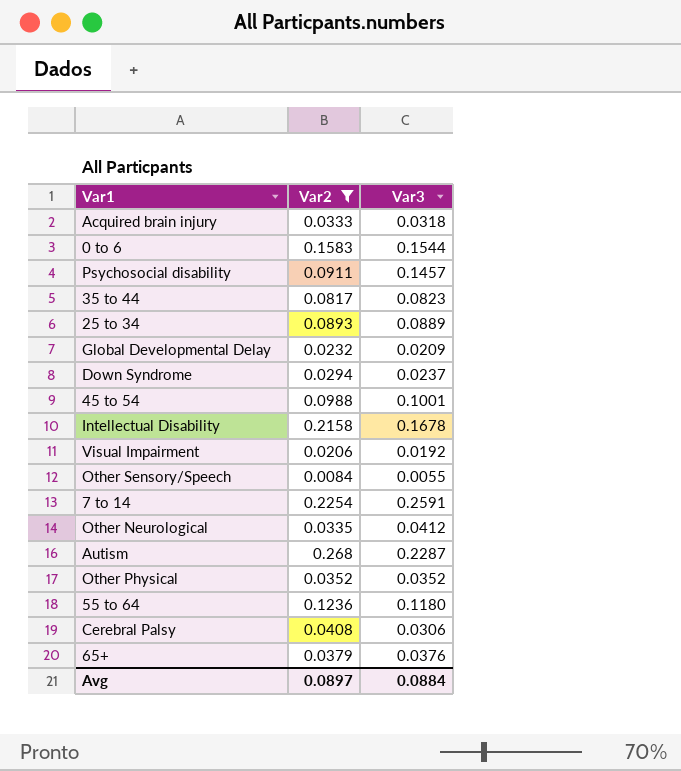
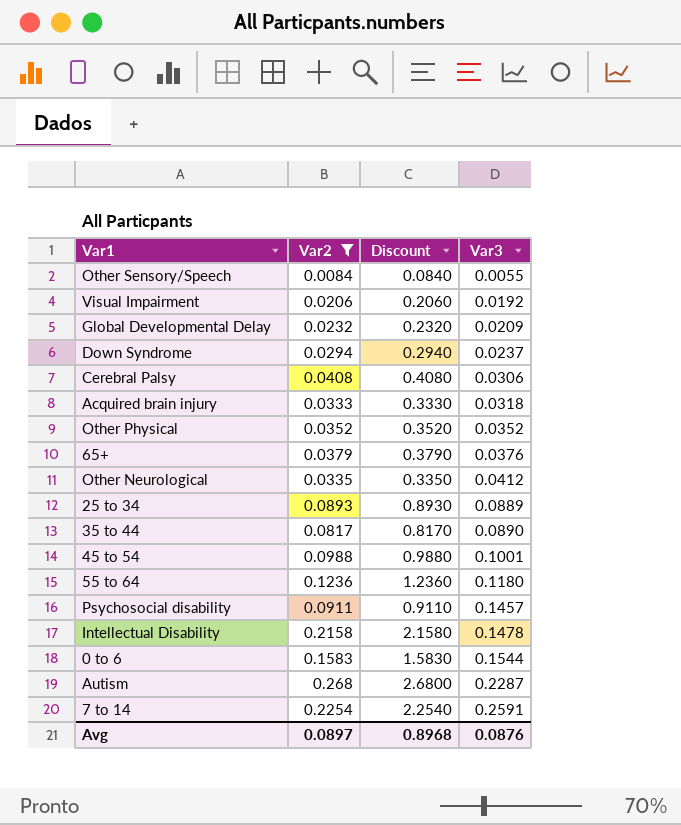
row order: none -> Var3 ascending
column Discount | formula: none -> [Var2] * 10
35 to 44 | Var3: 0.0823 -> 0.0890
Intellectual Disability | Var3: 0.1678 -> 0.1478
Avg | Var3: 0.0884 -> 0.0876

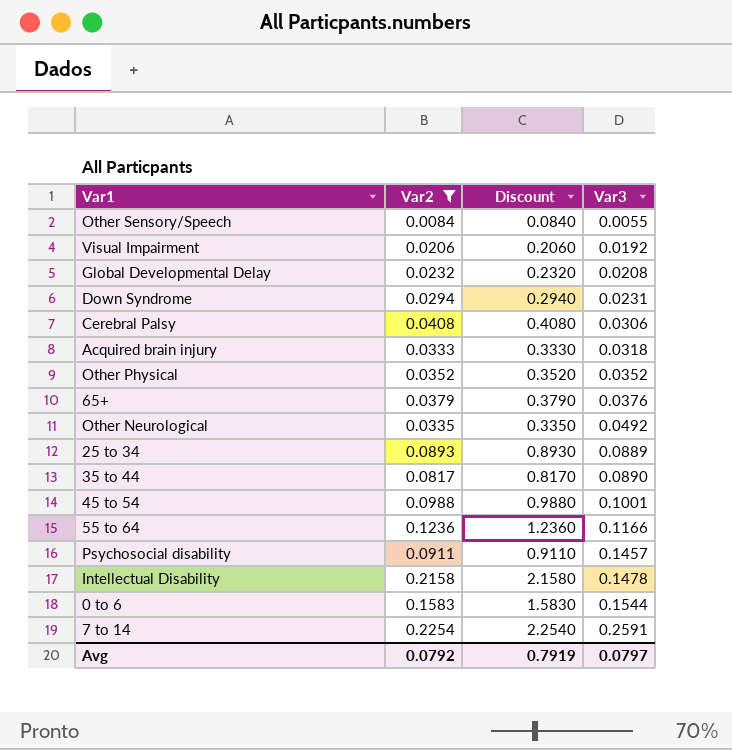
row Autism: 0.268 | 2.6800 | 0.2287 -> none
Global Developmental Delay | Var3: 0.0209 -> 0.0208
Down Syndrome | Var3: 0.0237 -> 0.0231
Other Neurological | Var3: 0.0412 -> 0.0492
55 to 64 | Var3: 0.1180 -> 0.1166
Avg | Var2: 0.0897 -> 0.0792
Avg | Discount: 0.8968 -> 0.7919
Avg | Var3: 0.0876 -> 0.0797

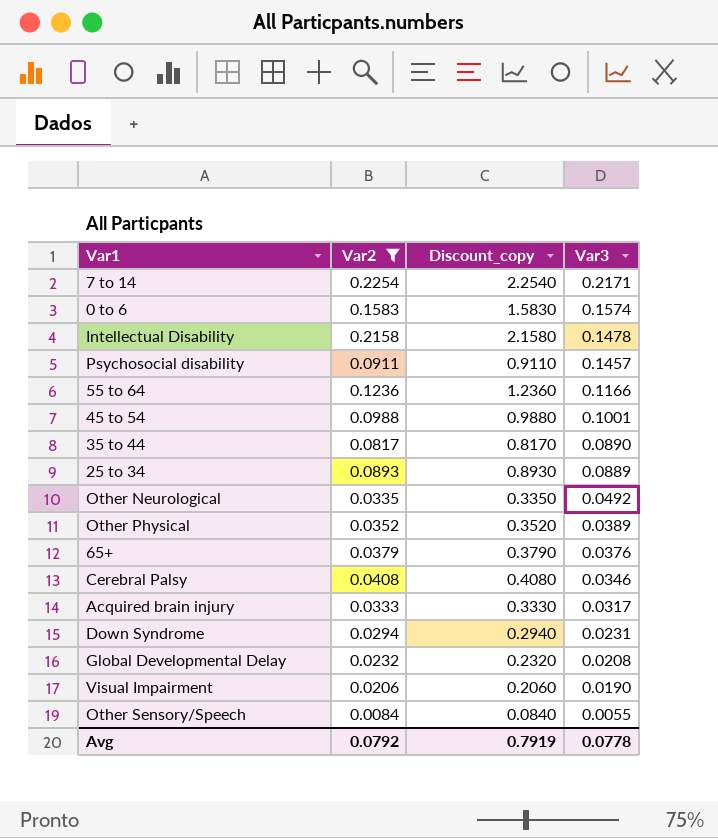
row order: Var3 ascending -> Var3 descending
column name: Discount -> Discount_copy
7 to 14 | Var3: 0.2591 -> 0.2171
0 to 6 | Var3: 0.1544 -> 0.1574
Other Physical | Var3: 0.0352 -> 0.0389
Cerebral Palsy | Var3: 0.0306 -> 0.0346
Acquired brain injury | Var3: 0.0318 -> 0.0317
Visual Impairment | Var3: 0.0192 -> 0.0190
Avg | Var3: 0.0797 -> 0.0778

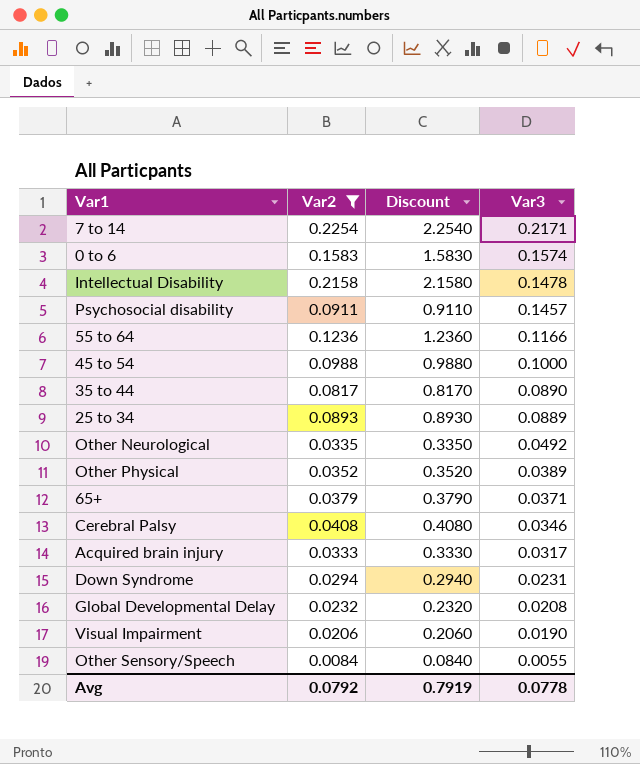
column name: Discount_copy -> Discount
45 to 54 | Var3: 0.1001 -> 0.1000
65+ | Var3: 0.0376 -> 0.0371

